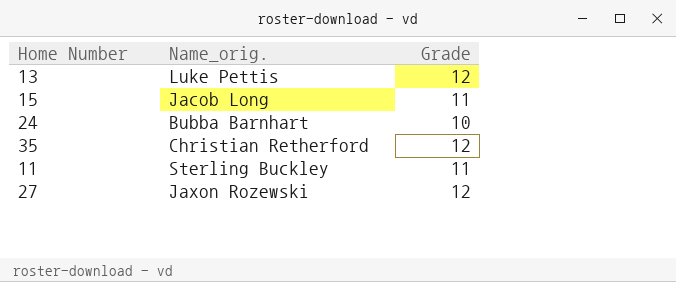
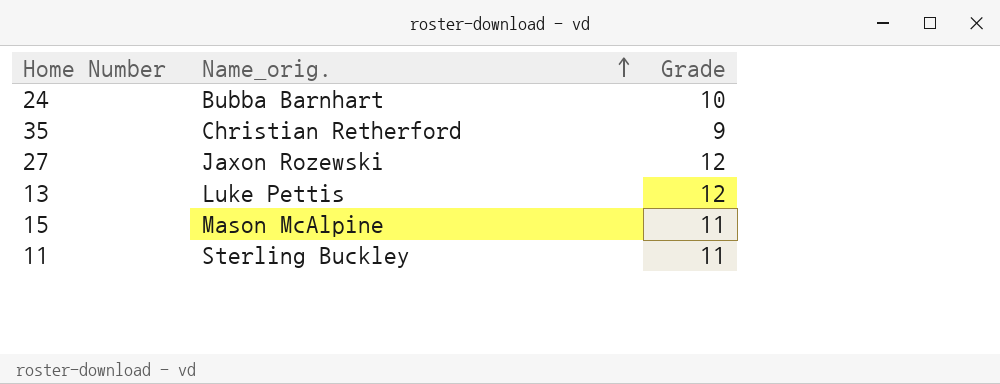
row order: none -> Name_orig. ascending
35 | Grade: 12 -> 9
15 | Name_orig.: Jacob Long -> Mason McAlpine

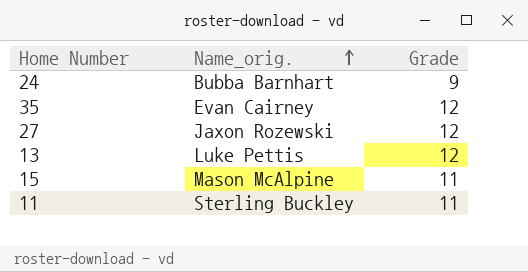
24 | Grade: 10 -> 9
35 | Name_orig.: Christian Retherford -> Evan Cairney
35 | Grade: 9 -> 12

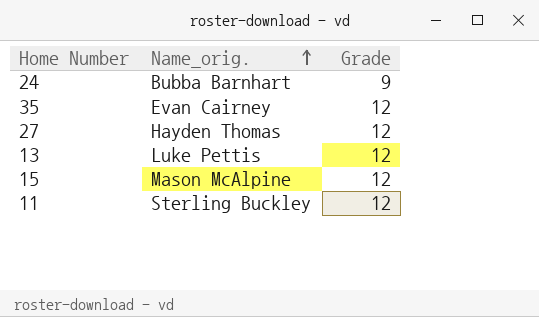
27 | Name_orig.: Jaxon Rozewski -> Hayden Thomas
15 | Grade: 11 -> 12
11 | Grade: 11 -> 12

